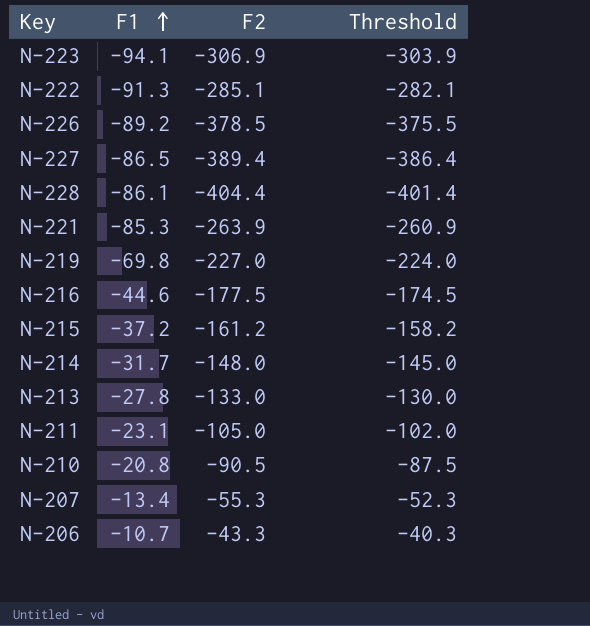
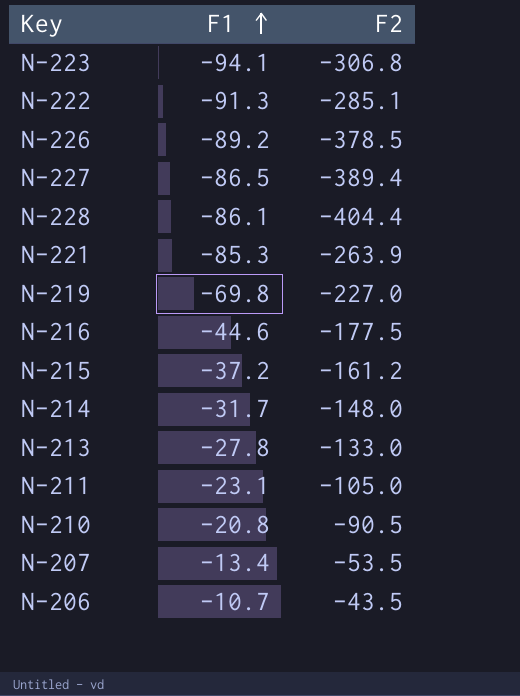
column Threshold | formula: [F2] + 3 -> none
N-223 | F2: -306.9 -> -306.8
N-207 | F2: -55.3 -> -53.5
N-206 | F2: -43.3 -> -43.5

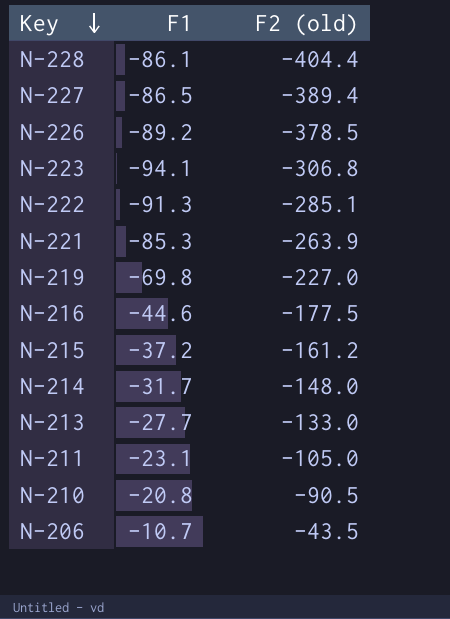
row order: F1 ascending -> Key descending
column name: F2 -> F2 (old)
row N-207: -13.4 | -53.5 -> none
N-213 | F1: -27.8 -> -27.7

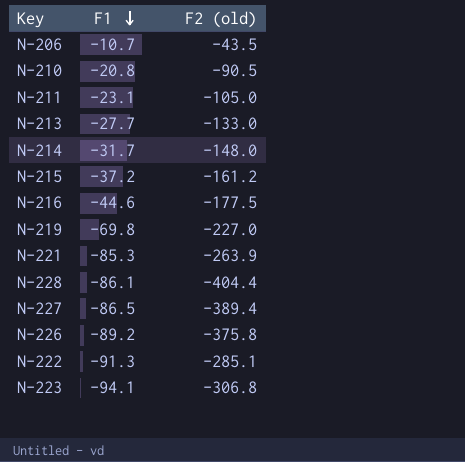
row order: Key descending -> F1 descending
N-226 | F2 (old): -378.5 -> -375.8

